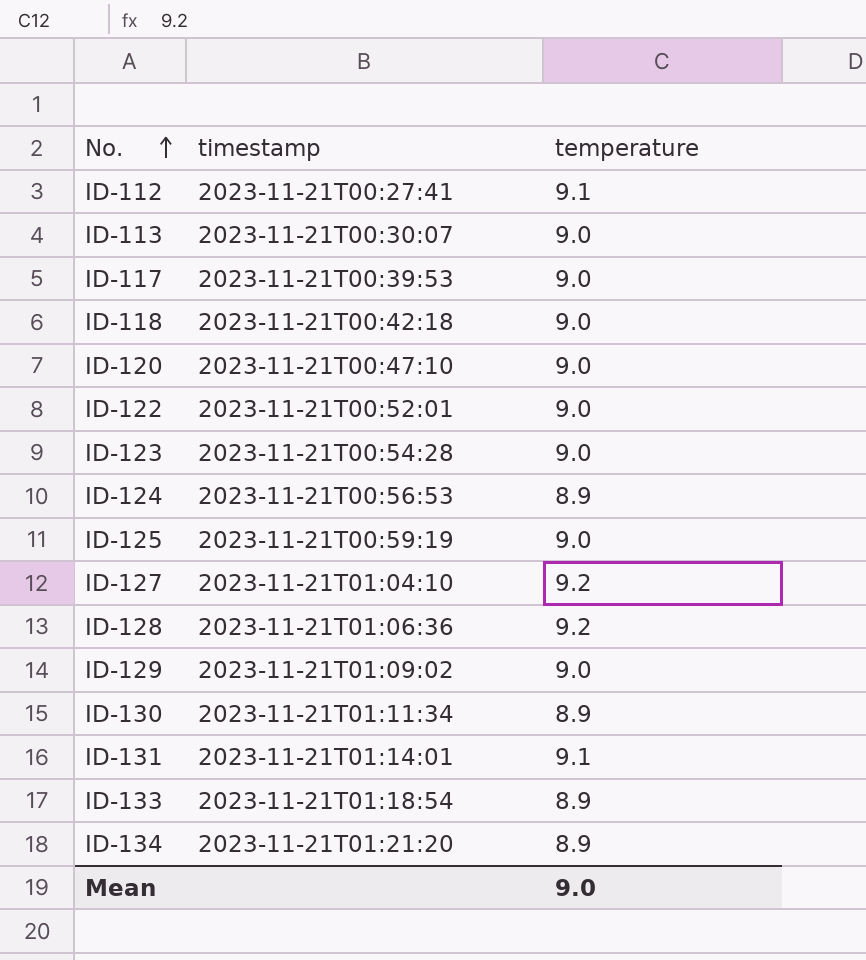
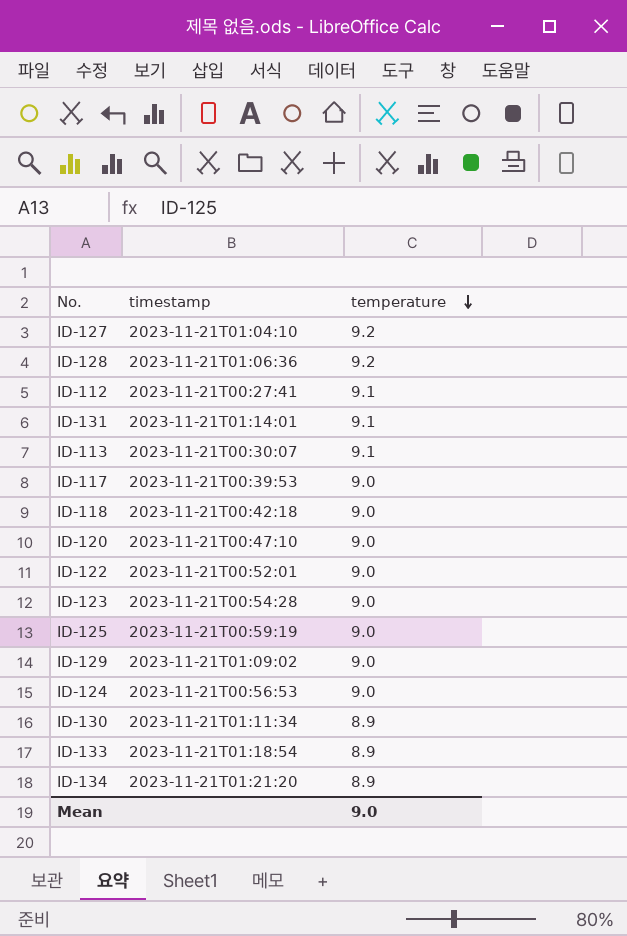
row order: No. ascending -> temperature descending
ID-113 | temperature: 9.0 -> 9.1
ID-124 | temperature: 8.9 -> 9.0

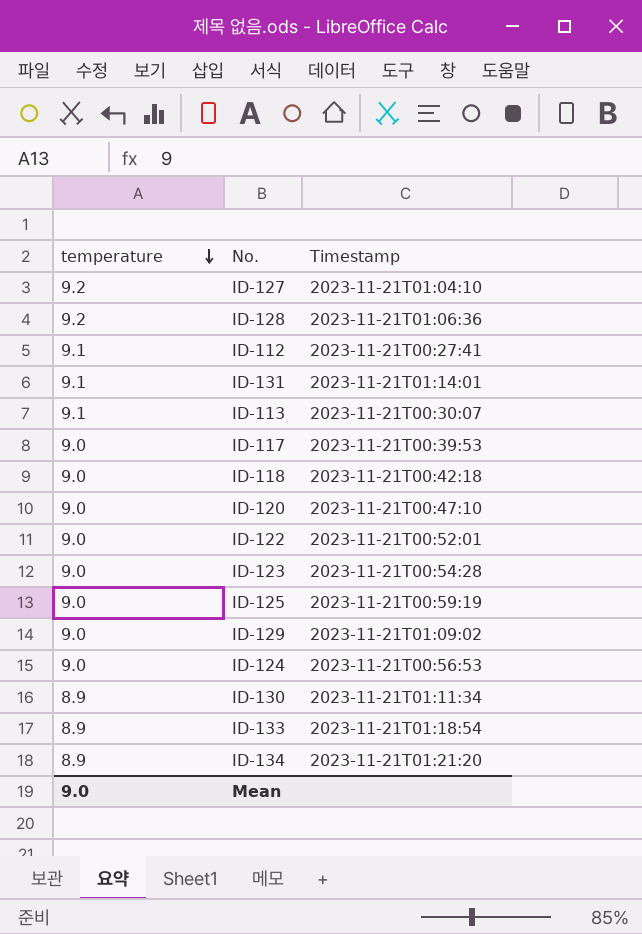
column temperature | position: 3 -> 1
column name: timestamp -> Timestamp

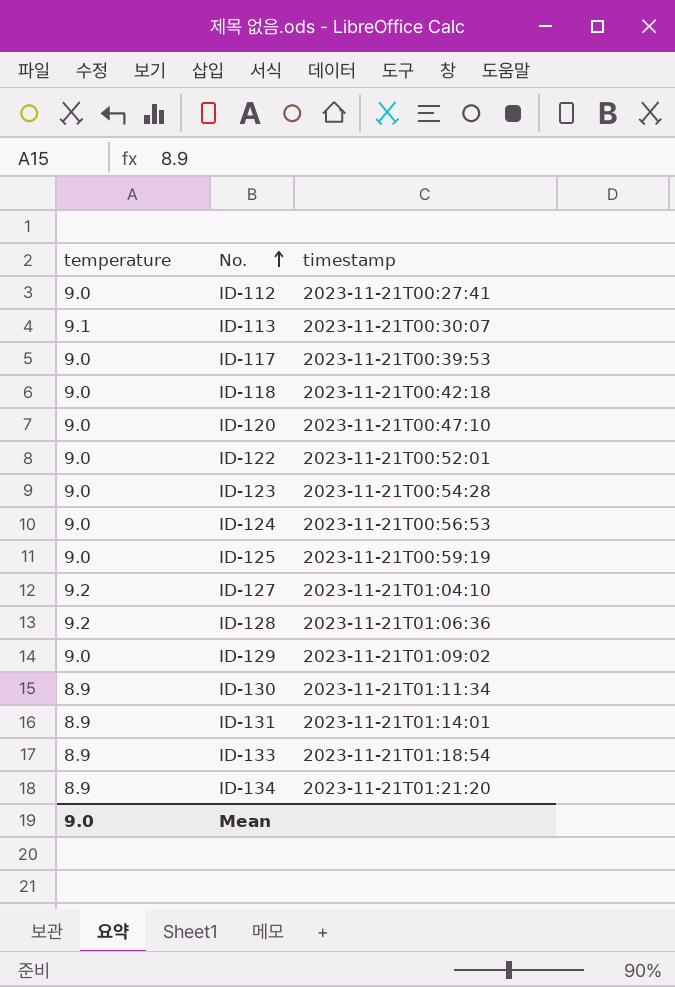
row order: temperature descending -> No. ascending
column name: Timestamp -> timestamp
ID-112 | temperature: 9.1 -> 9.0
ID-131 | temperature: 9.1 -> 8.9

